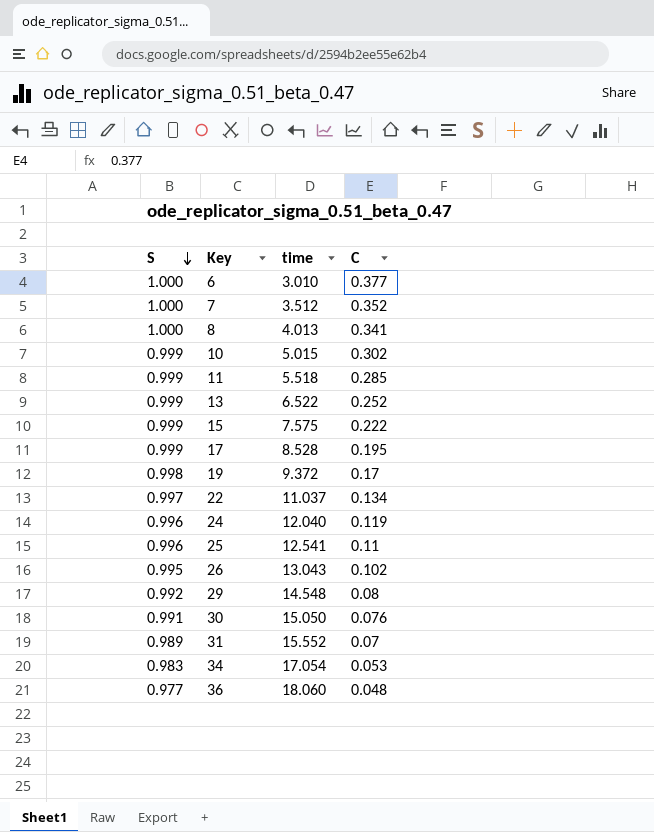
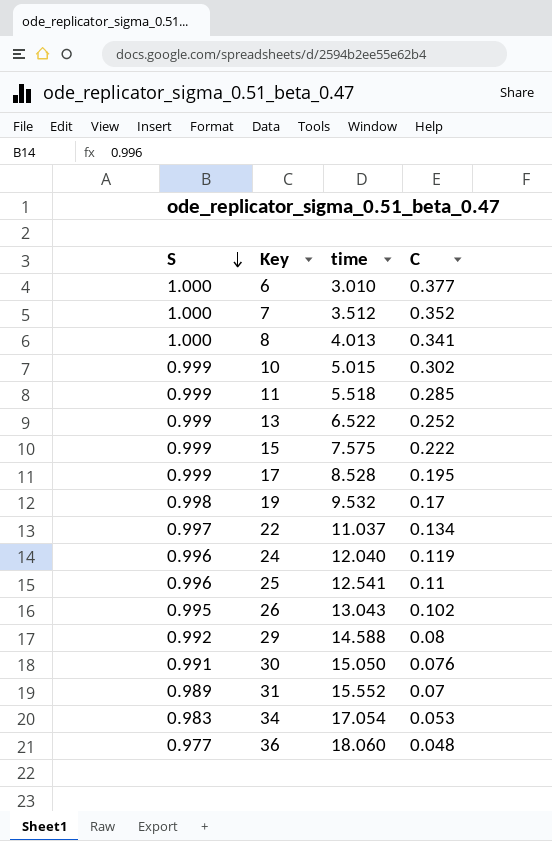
19 | time: 9.372 -> 9.532
29 | time: 14.548 -> 14.588

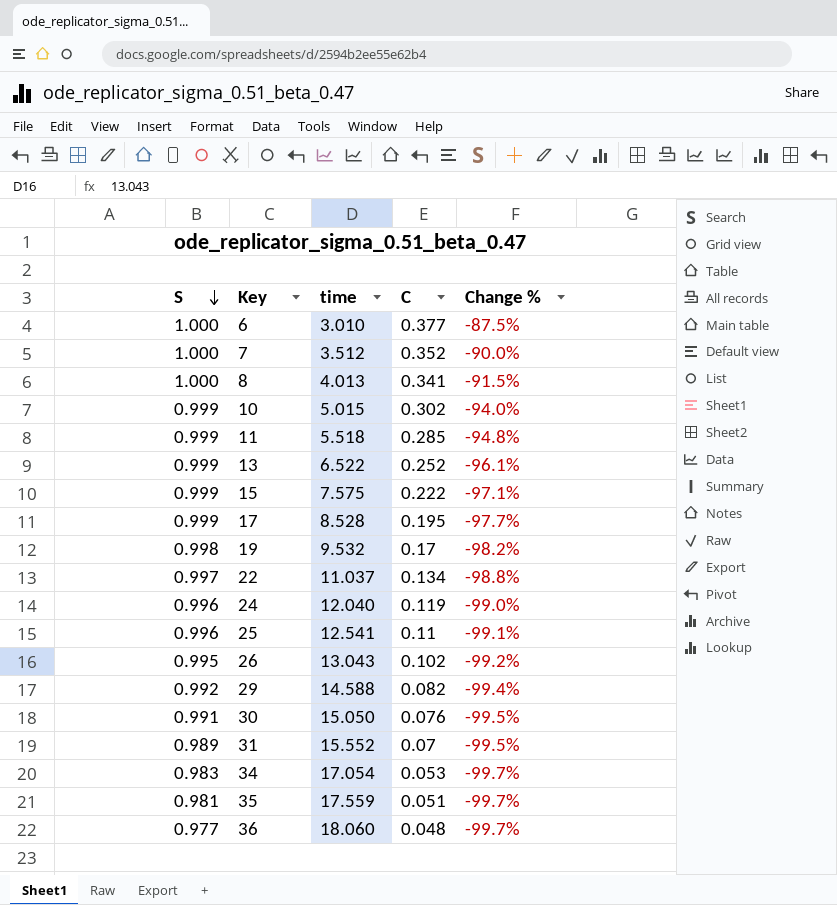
column Change % | formula: none -> ([C] - [time]) / [time]
29 | C: 0.08 -> 0.082
row 35: none -> 0.981 | 17.559 | 0.051 | -99.7%

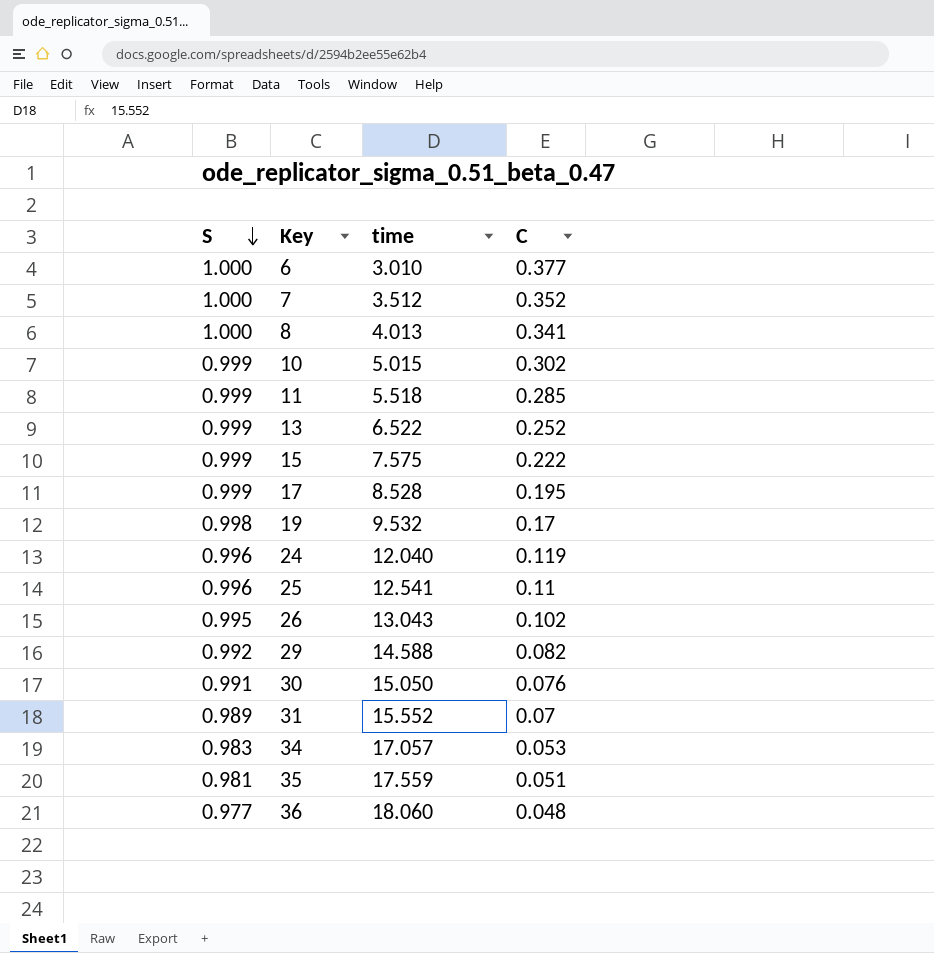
column Change % | formula: ([C] - [time]) / [time] -> none
row 22: 0.997 | 11.037 | 0.134 | -98.8% -> none
34 | time: 17.054 -> 17.057

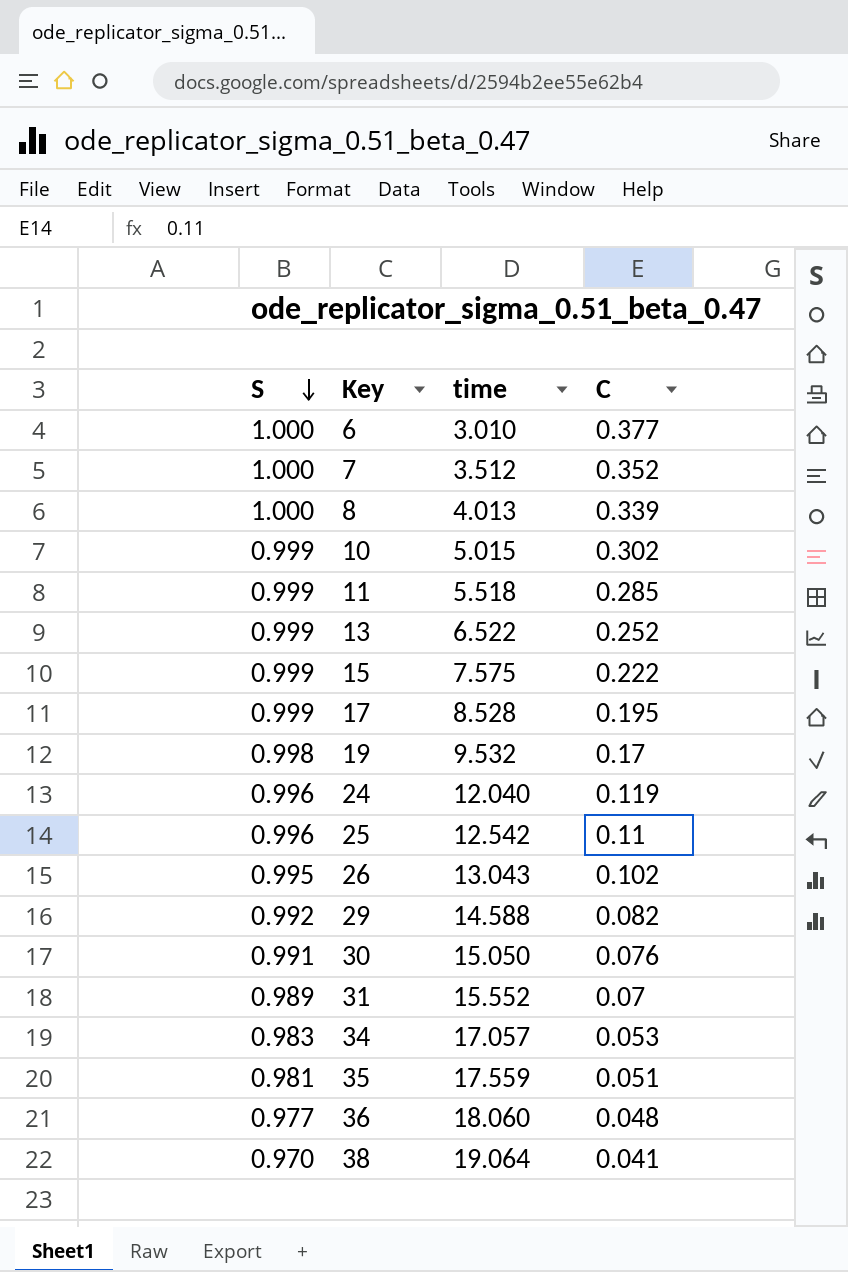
8 | C: 0.341 -> 0.339
25 | time: 12.541 -> 12.542
row 38: none -> 0.970 | 19.064 | 0.041

